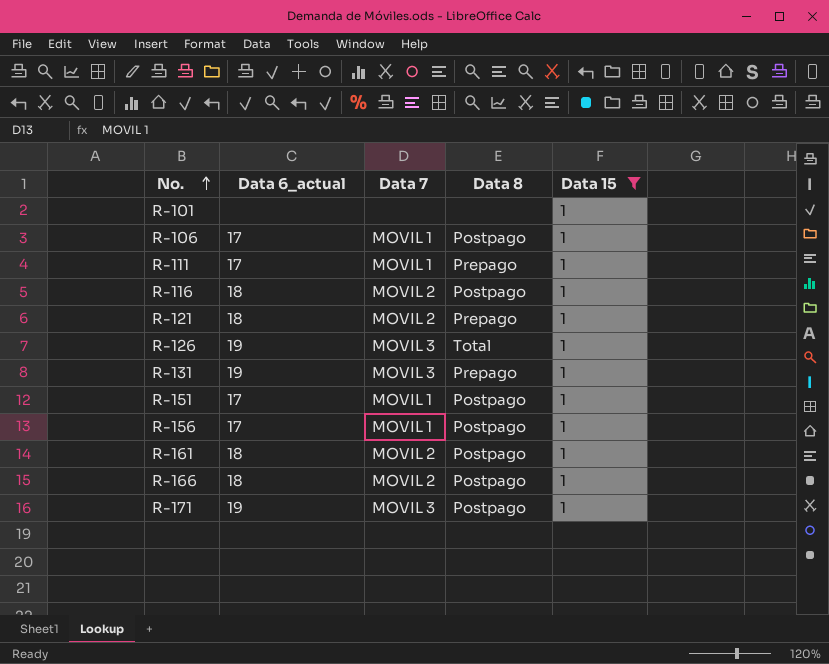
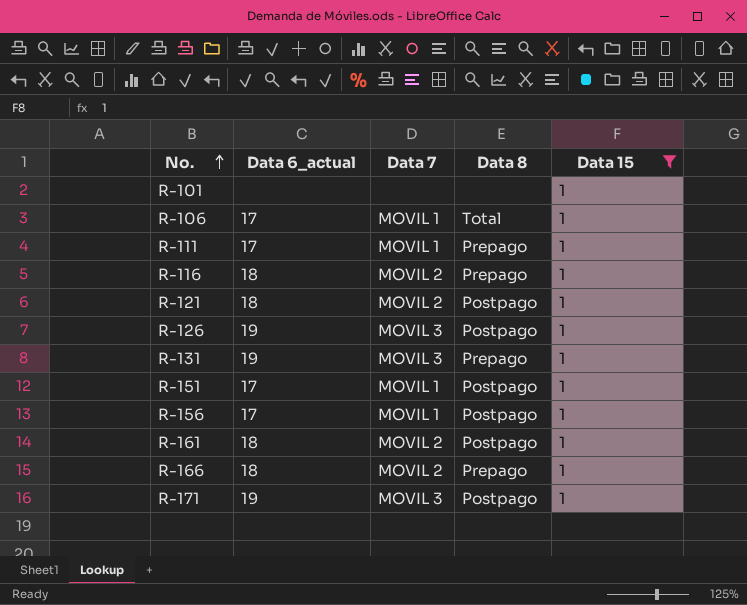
R-106 | Data 8: Postpago -> Total
R-116 | Data 8: Postpago -> Prepago
R-121 | Data 8: Prepago -> Postpago
R-126 | Data 8: Total -> Postpago
R-166 | Data 8: Postpago -> Prepago

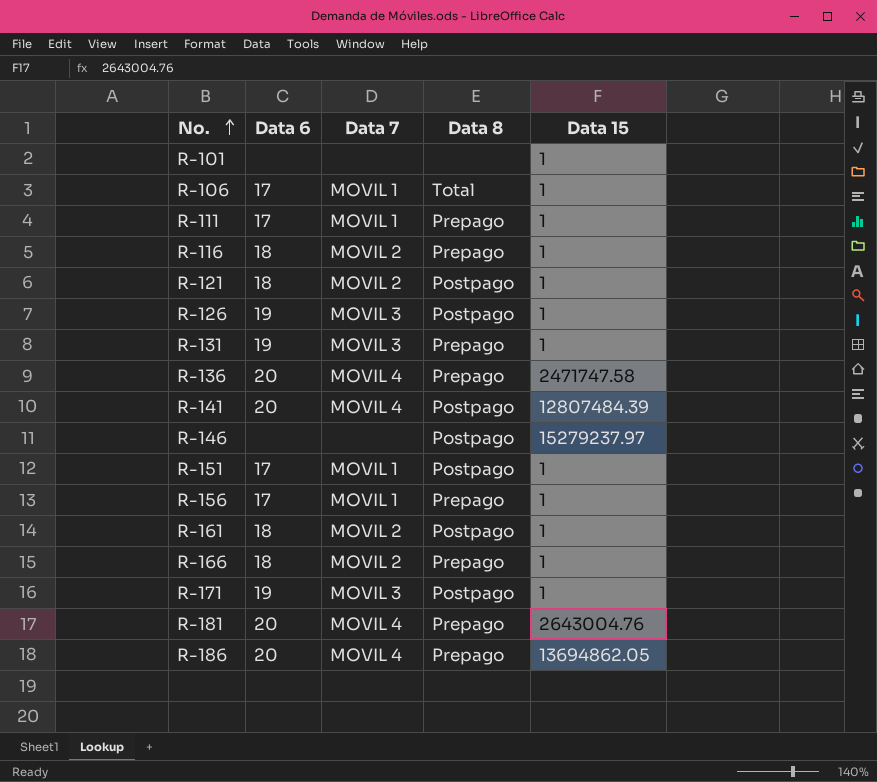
filter: Data 15 = 1 -> none
column name: Data 6_actual -> Data 6
R-156 | Data 8: Postpago -> Prepago

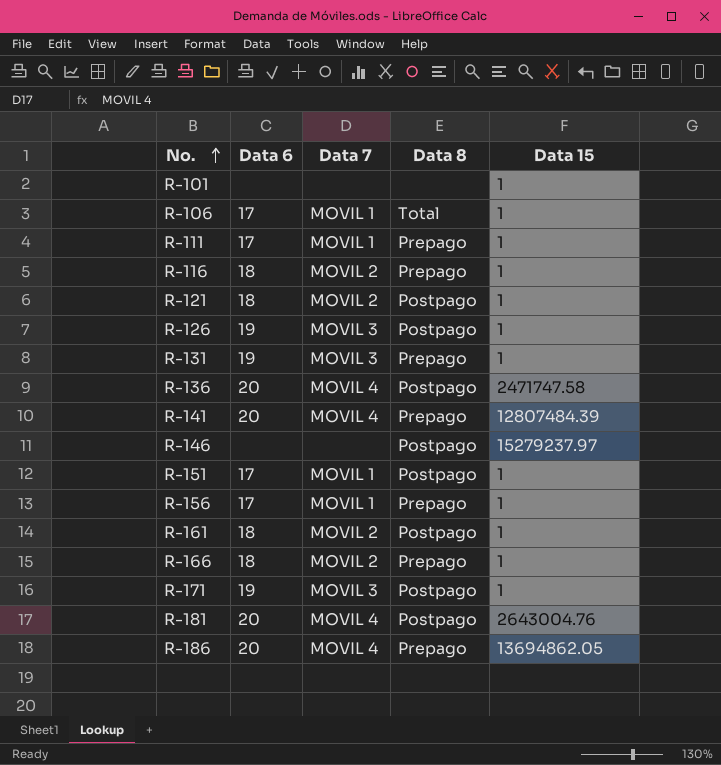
R-136 | Data 8: Prepago -> Postpago
R-141 | Data 8: Postpago -> Prepago
R-181 | Data 8: Prepago -> Postpago

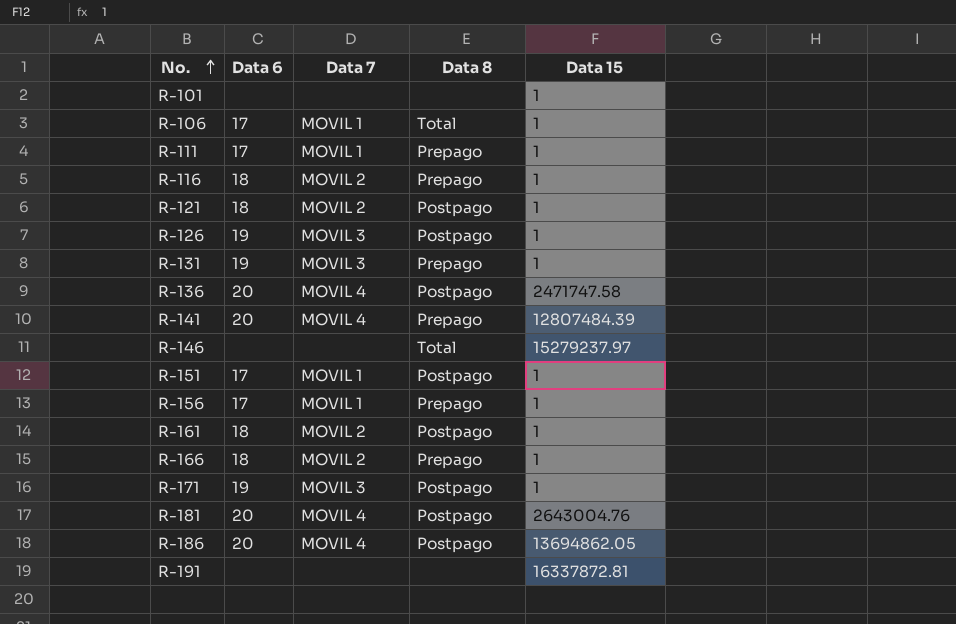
R-146 | Data 8: Postpago -> Total
R-186 | Data 8: Prepago -> Postpago
row R-191: none -> none | none | none | 16337872.81

